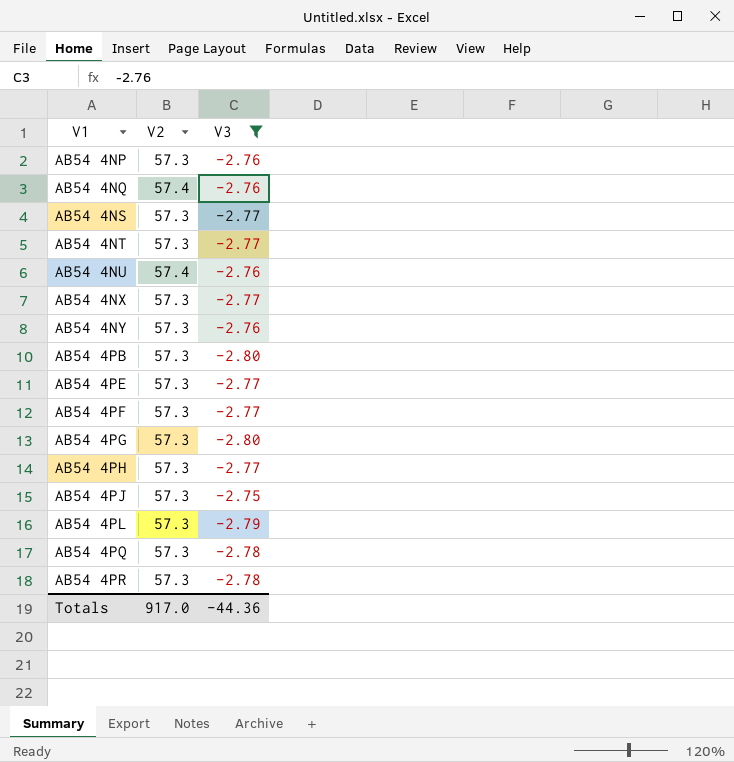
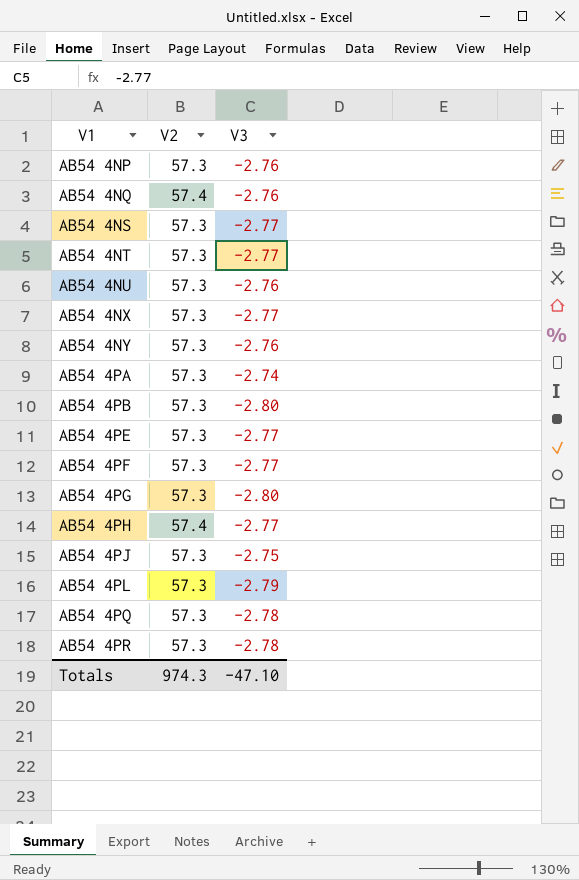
filter: V3 != -2.74 -> none
AB54 4NU | V2: 57.4 -> 57.3
AB54 4PH | V2: 57.3 -> 57.4
Totals | V2: 917.0 -> 974.3
Totals | V3: -44.36 -> -47.10

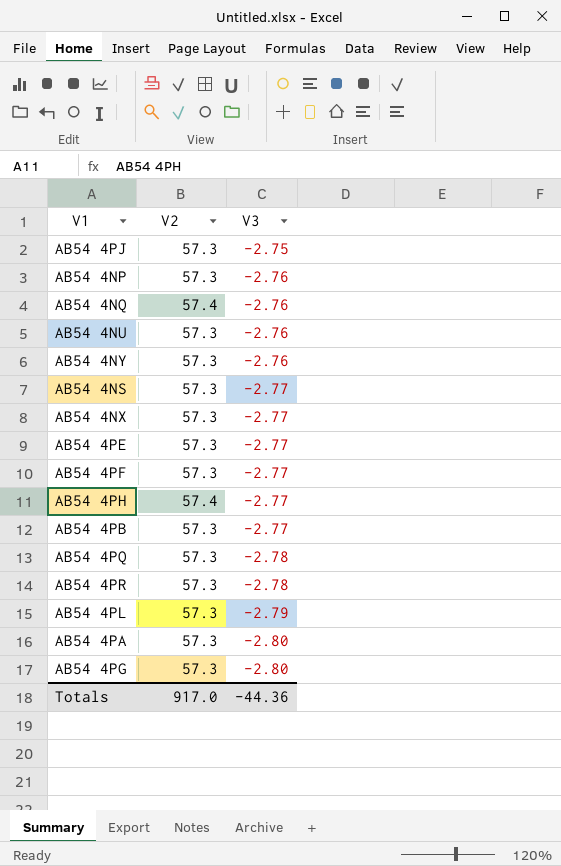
row order: V1 ascending -> V3 descending
row AB54 4NT: 57.3 | -2.77 -> none
AB54 4PB | V3: -2.80 -> -2.77
AB54 4PA | V3: -2.74 -> -2.80
Totals | V2: 974.3 -> 917.0
Totals | V3: -47.10 -> -44.36

